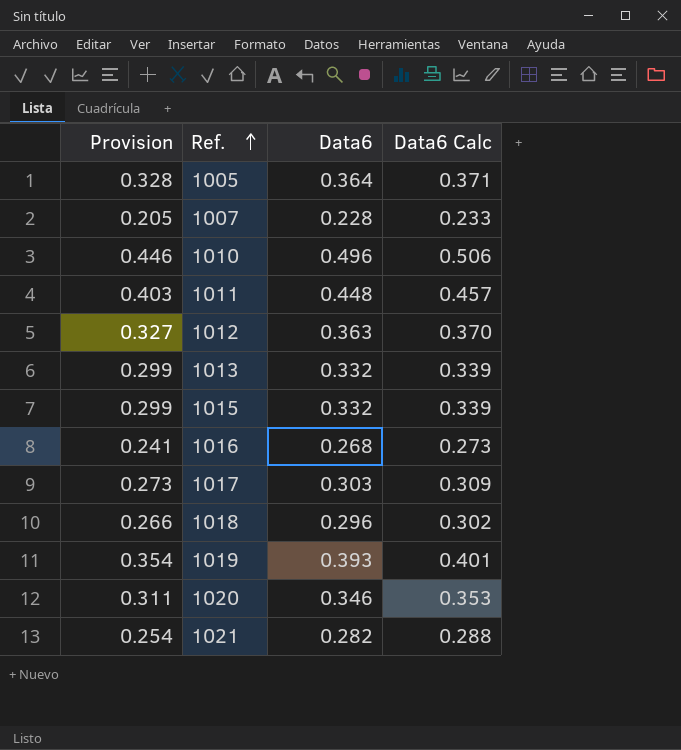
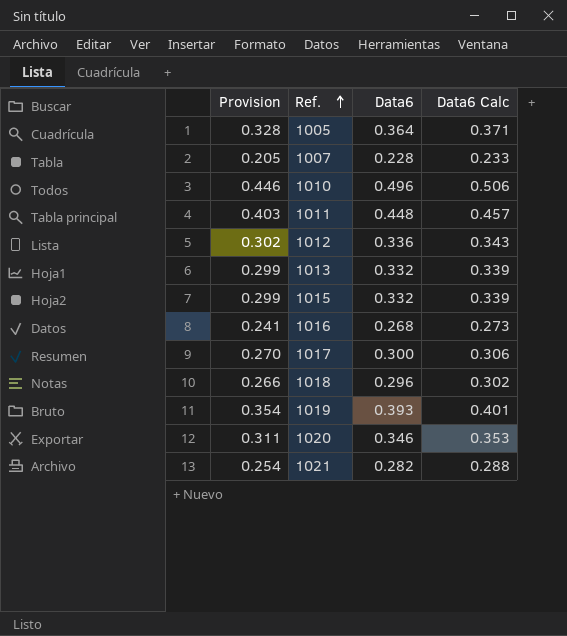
1012 | Provision: 0.327 -> 0.302
1012 | Data6: 0.363 -> 0.336
1012 | Data6 Calc: 0.370 -> 0.343
1017 | Provision: 0.273 -> 0.270
1017 | Data6: 0.303 -> 0.300
1017 | Data6 Calc: 0.309 -> 0.306

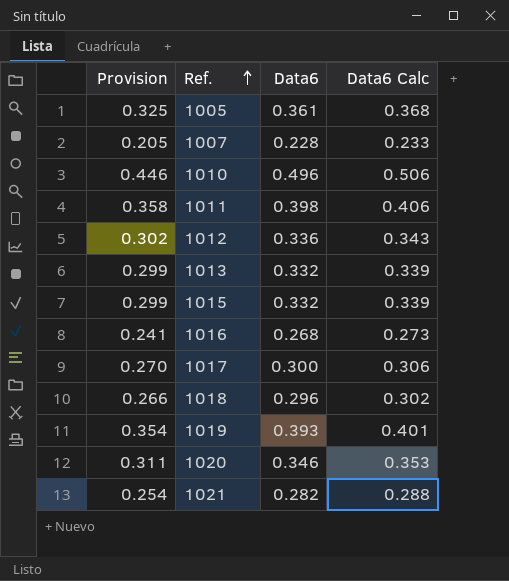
1005 | Provision: 0.328 -> 0.325
1005 | Data6: 0.364 -> 0.361
1005 | Data6 Calc: 0.371 -> 0.368
1011 | Provision: 0.403 -> 0.358
1011 | Data6: 0.448 -> 0.398
1011 | Data6 Calc: 0.457 -> 0.406

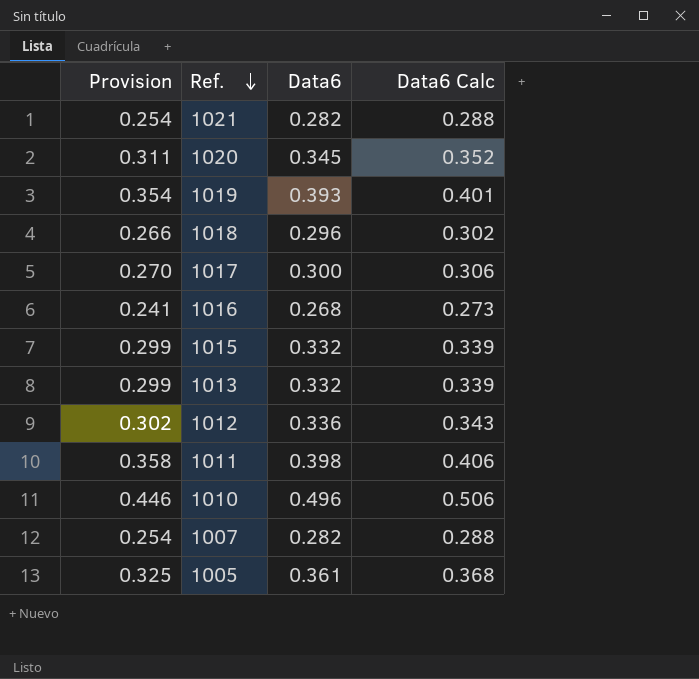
row order: Ref. ascending -> Ref. descending
1020 | Data6: 0.346 -> 0.345
1020 | Data6 Calc: 0.353 -> 0.352
1007 | Provision: 0.205 -> 0.254
1007 | Data6: 0.228 -> 0.282
1007 | Data6 Calc: 0.233 -> 0.288

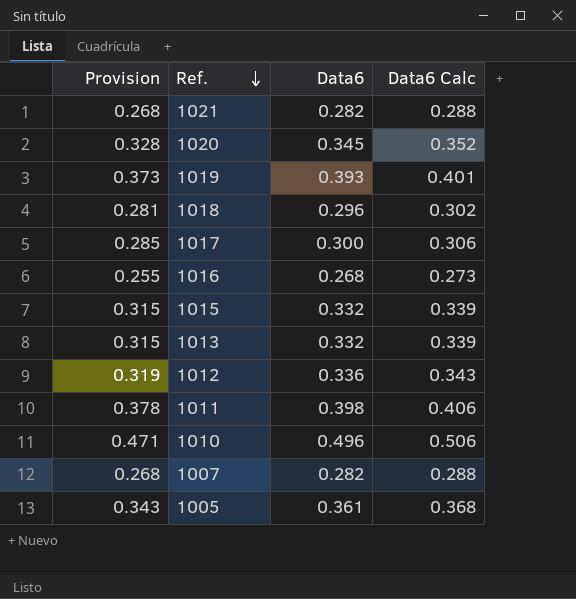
column Provision | formula: [Data6] * 0.9 -> [Data6] * 0.95

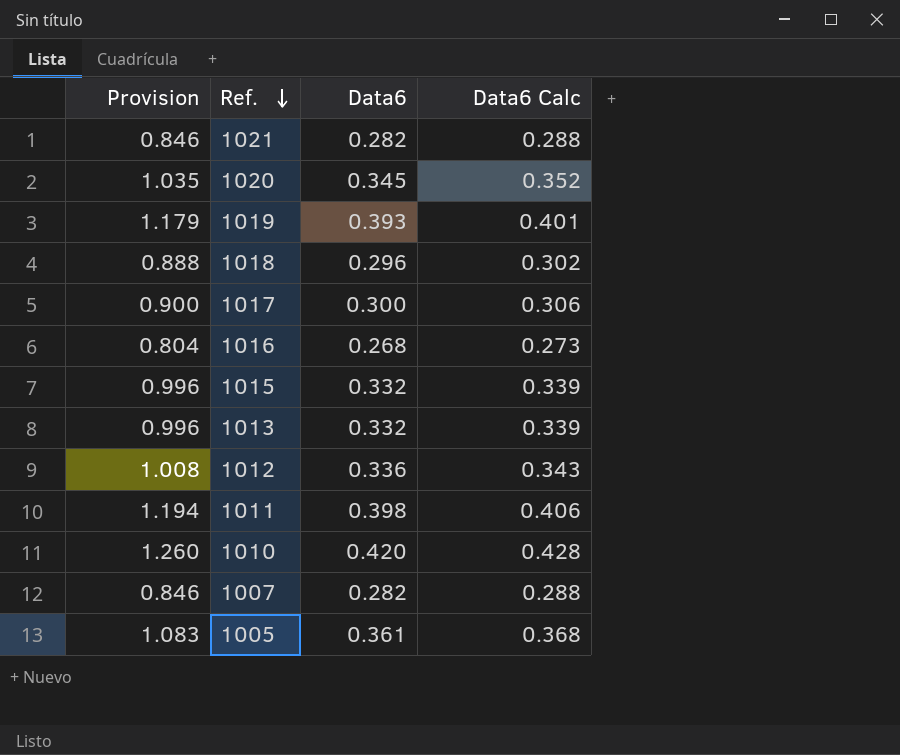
column Provision | formula: [Data6] * 0.95 -> [Data6] * 3
1010 | Data6: 0.496 -> 0.420
1010 | Data6 Calc: 0.506 -> 0.428

